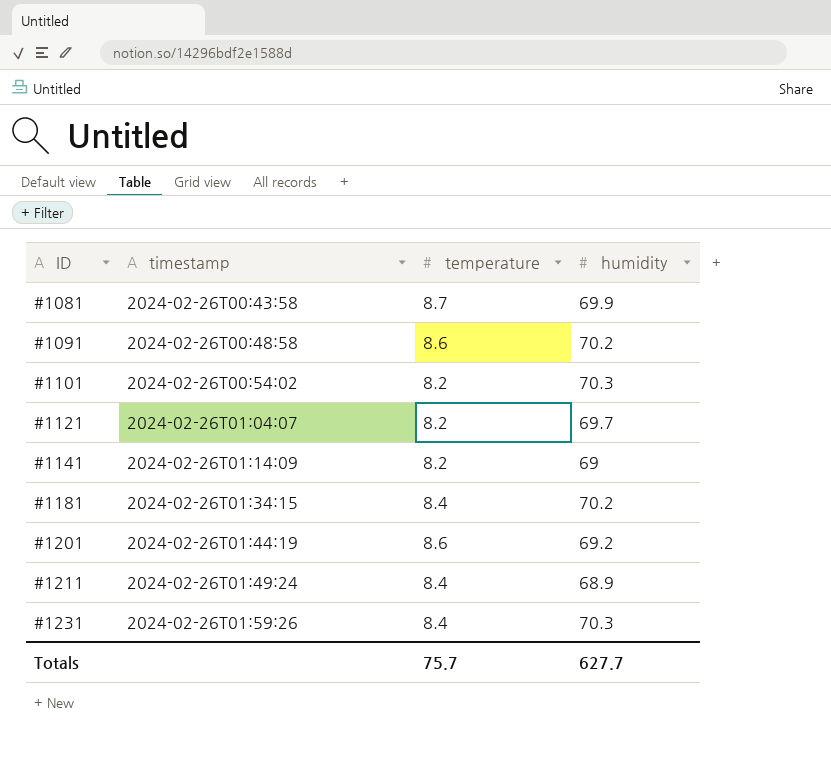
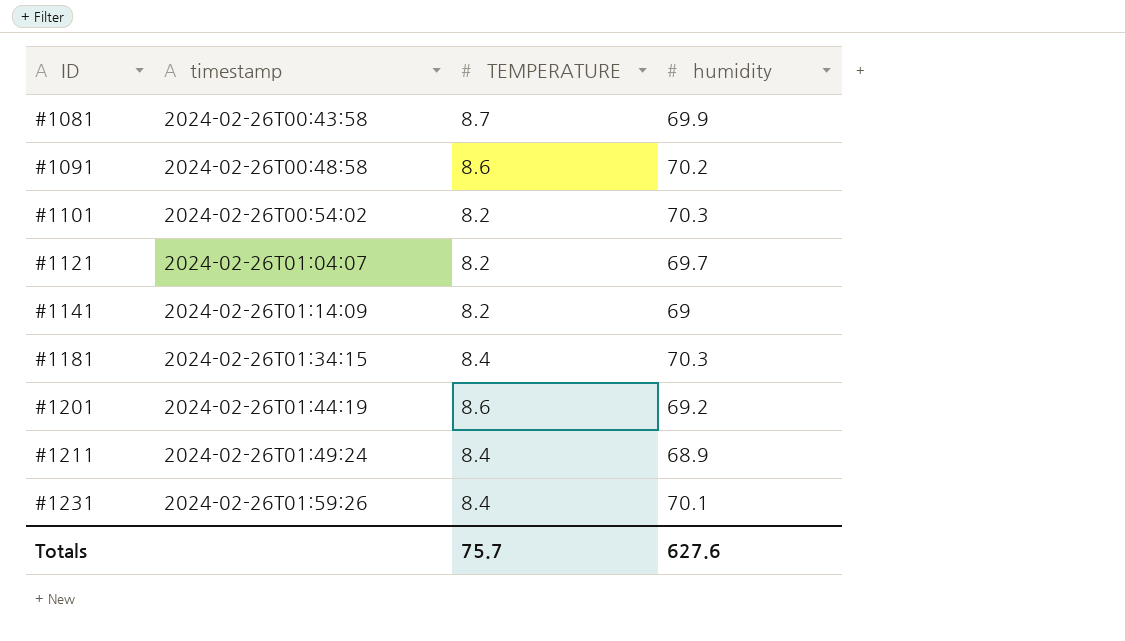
column name: temperature -> TEMPERATURE
#1181 | humidity: 70.2 -> 70.3
#1231 | humidity: 70.3 -> 70.1
Totals | humidity: 627.7 -> 627.6

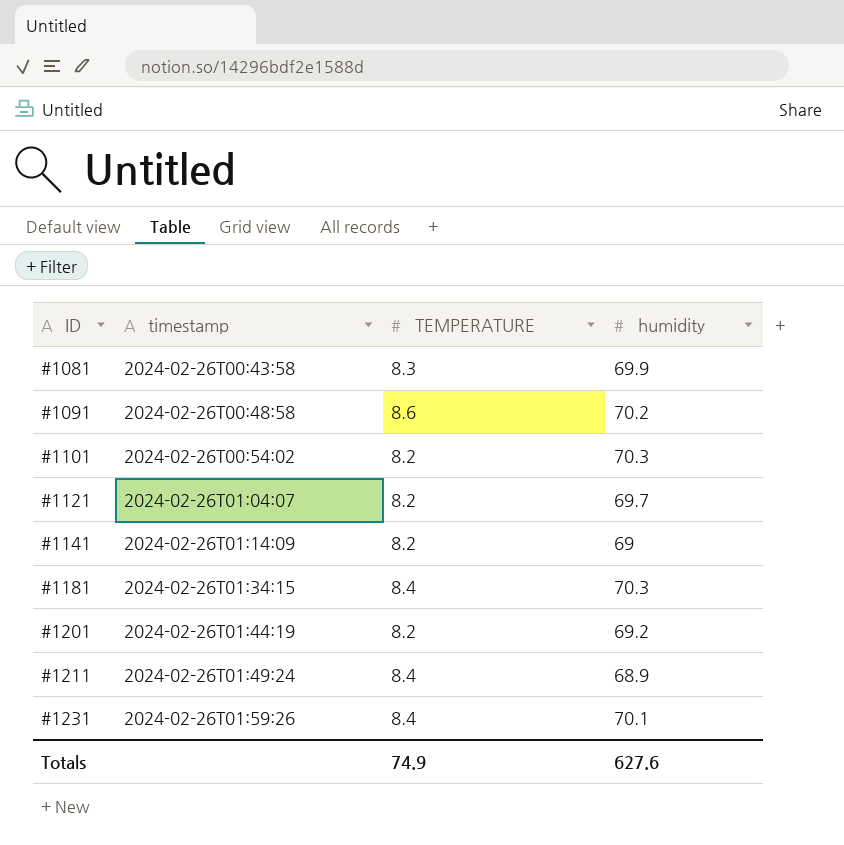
#1081 | TEMPERATURE: 8.7 -> 8.3
#1201 | TEMPERATURE: 8.6 -> 8.2
Totals | TEMPERATURE: 75.7 -> 74.9

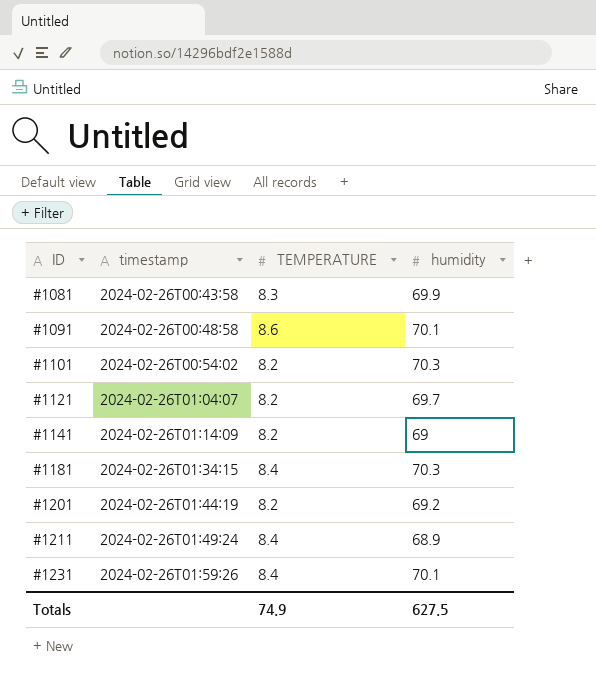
#1091 | humidity: 70.2 -> 70.1
Totals | humidity: 627.6 -> 627.5

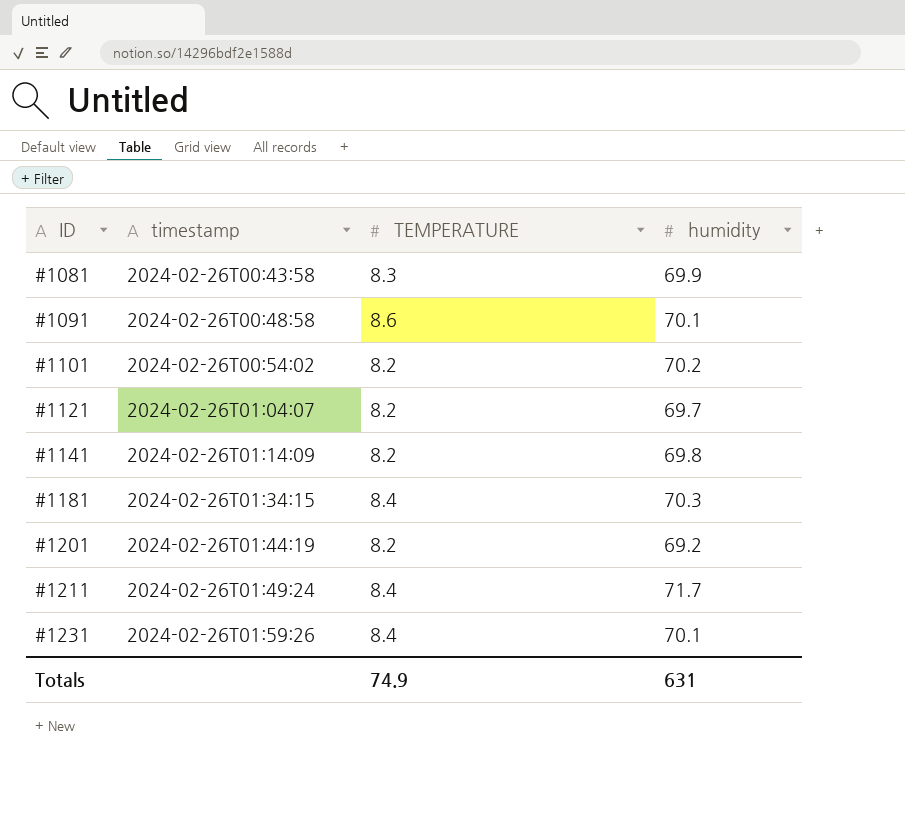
#1101 | humidity: 70.3 -> 70.2
#1141 | humidity: 69 -> 69.8
#1211 | humidity: 68.9 -> 71.7
Totals | humidity: 627.5 -> 631

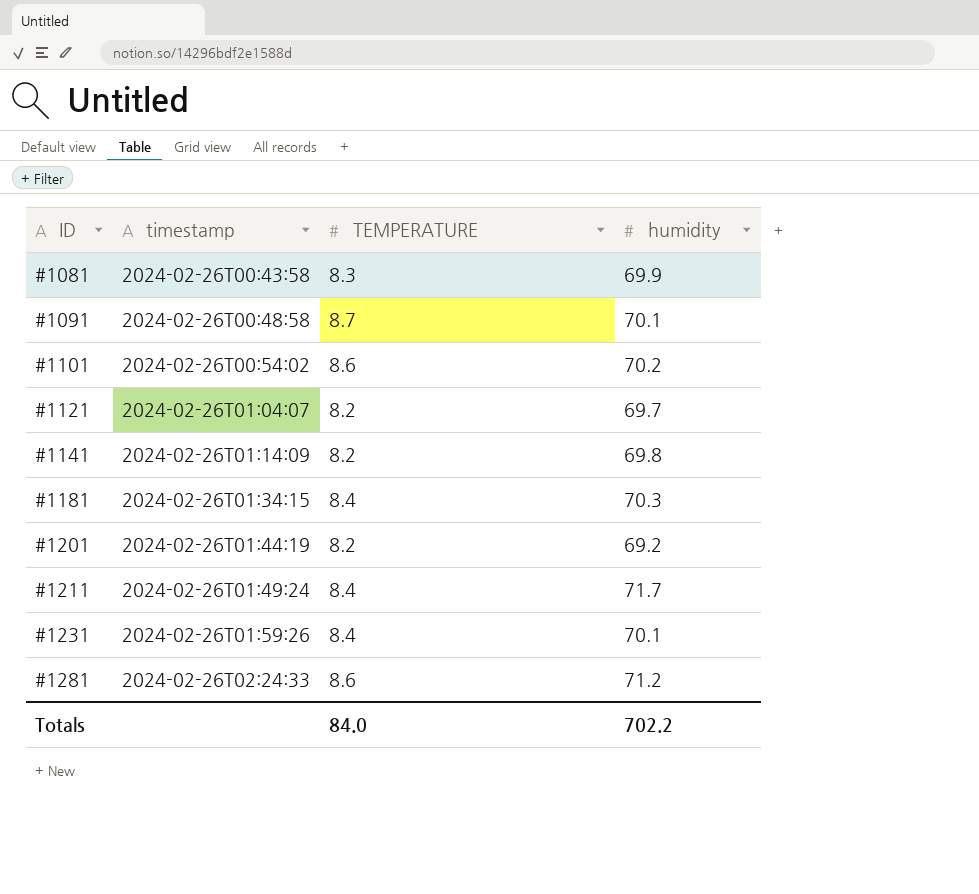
#1091 | TEMPERATURE: 8.6 -> 8.7
#1101 | TEMPERATURE: 8.2 -> 8.6
row #1281: none -> 2024-02-26T02:24:33 | 8.6 | 71.2
Totals | TEMPERATURE: 74.9 -> 84.0
Totals | humidity: 631 -> 702.2

